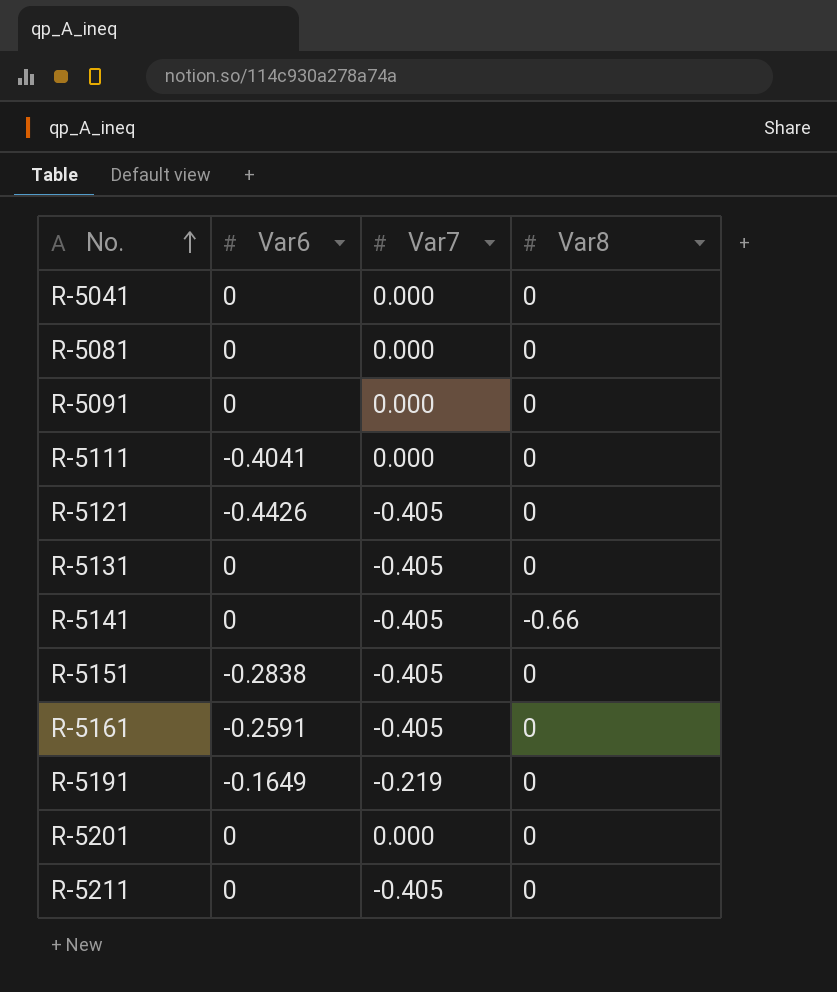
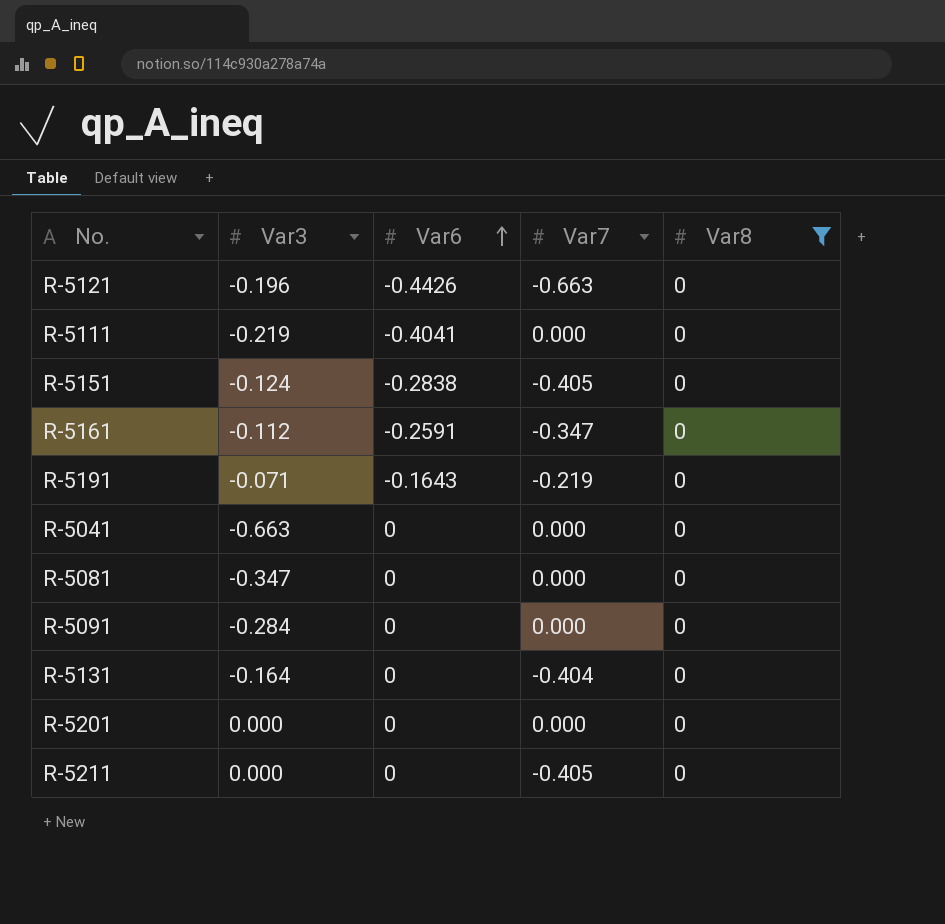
filter: none -> Var8 = 0
row order: No. ascending -> Var6 ascending
column Var3 | position: none -> 2
R-5121 | Var7: -0.405 -> -0.663
R-5161 | Var7: -0.405 -> -0.347
R-5191 | Var6: -0.1649 -> -0.1643
R-5131 | Var7: -0.405 -> -0.404

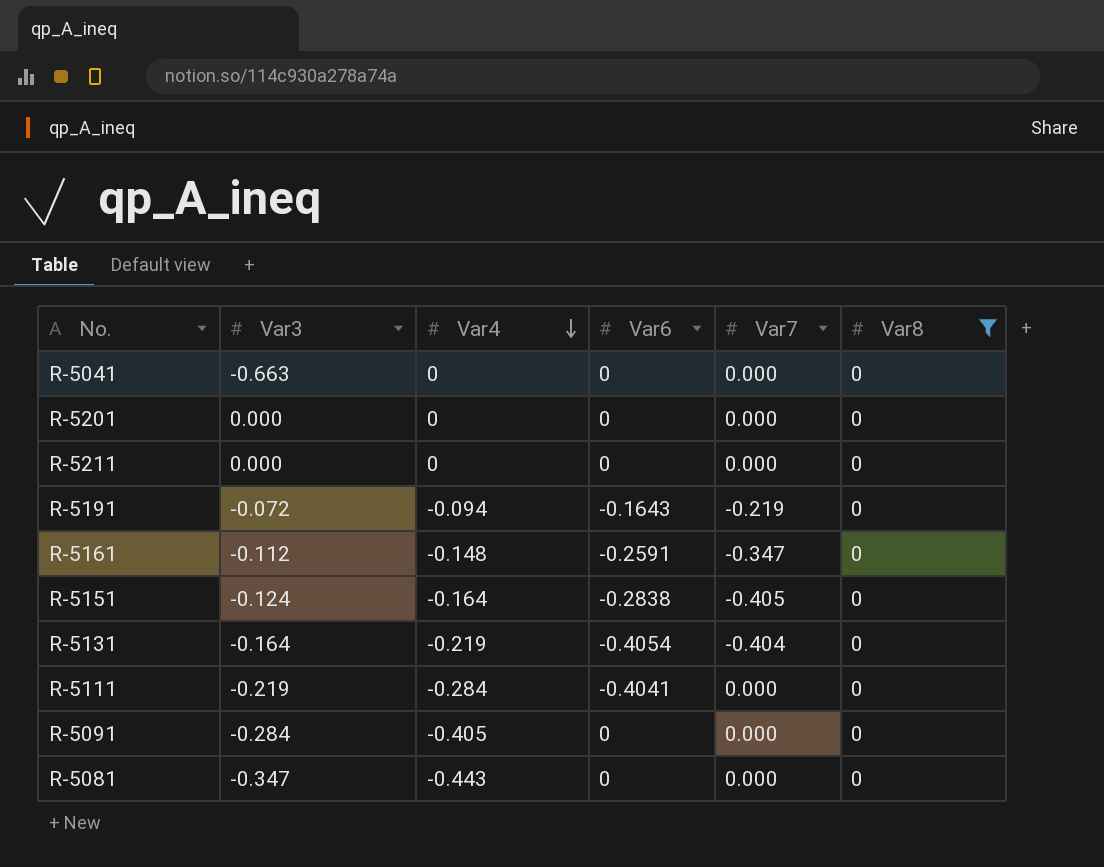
row order: Var6 ascending -> Var4 descending
column Var4 | position: none -> 3
row R-5121: -0.196 | -0.4426 | -0.663 | 0 -> none
R-5211 | Var7: -0.405 -> 0.000
R-5191 | Var3: -0.071 -> -0.072
R-5131 | Var6: 0 -> -0.4054

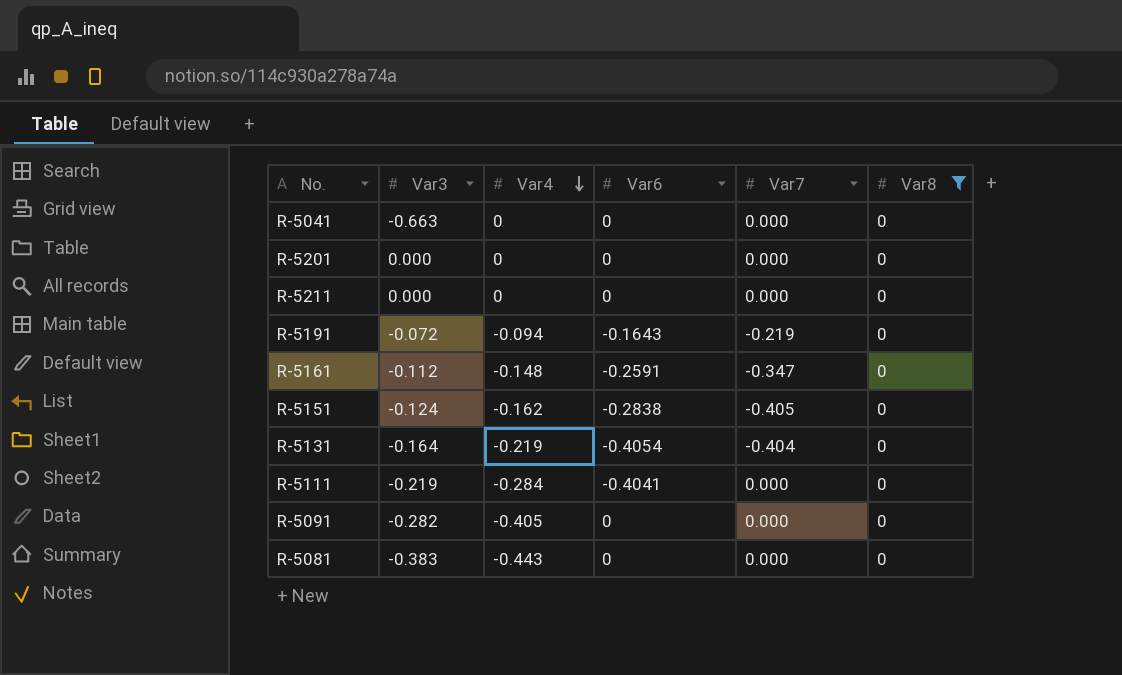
R-5151 | Var4: -0.164 -> -0.162
R-5091 | Var3: -0.284 -> -0.282
R-5081 | Var3: -0.347 -> -0.383

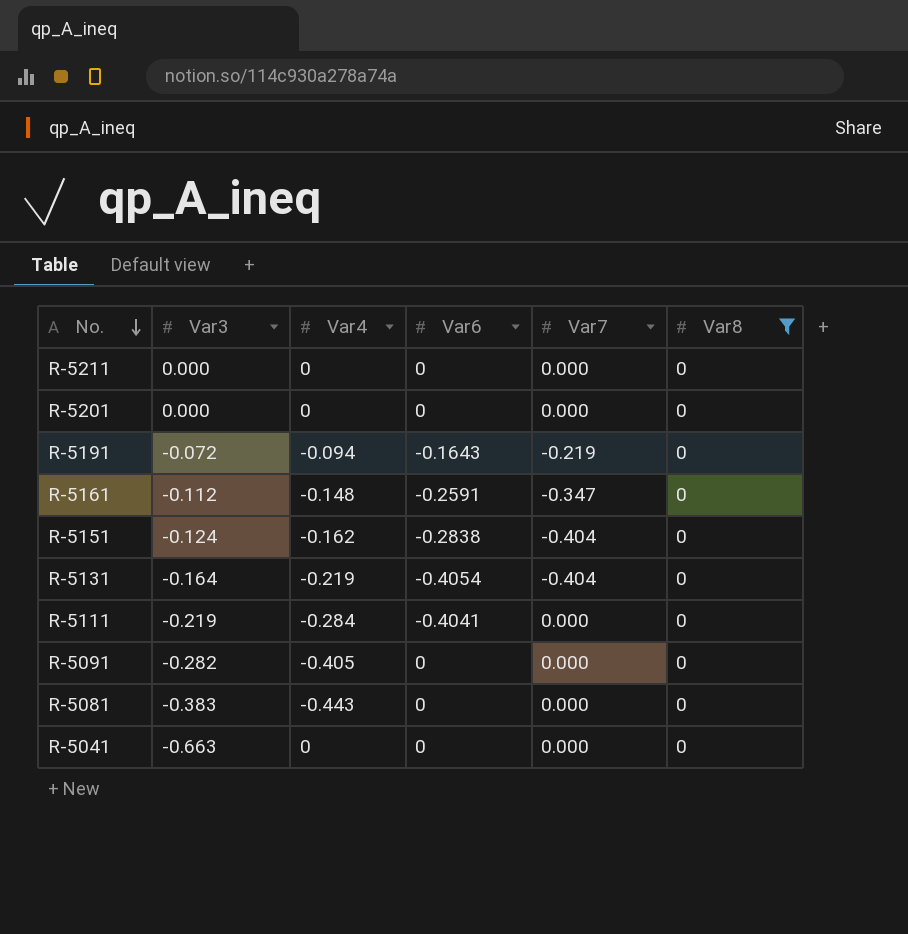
row order: Var4 descending -> No. descending
R-5151 | Var7: -0.405 -> -0.404

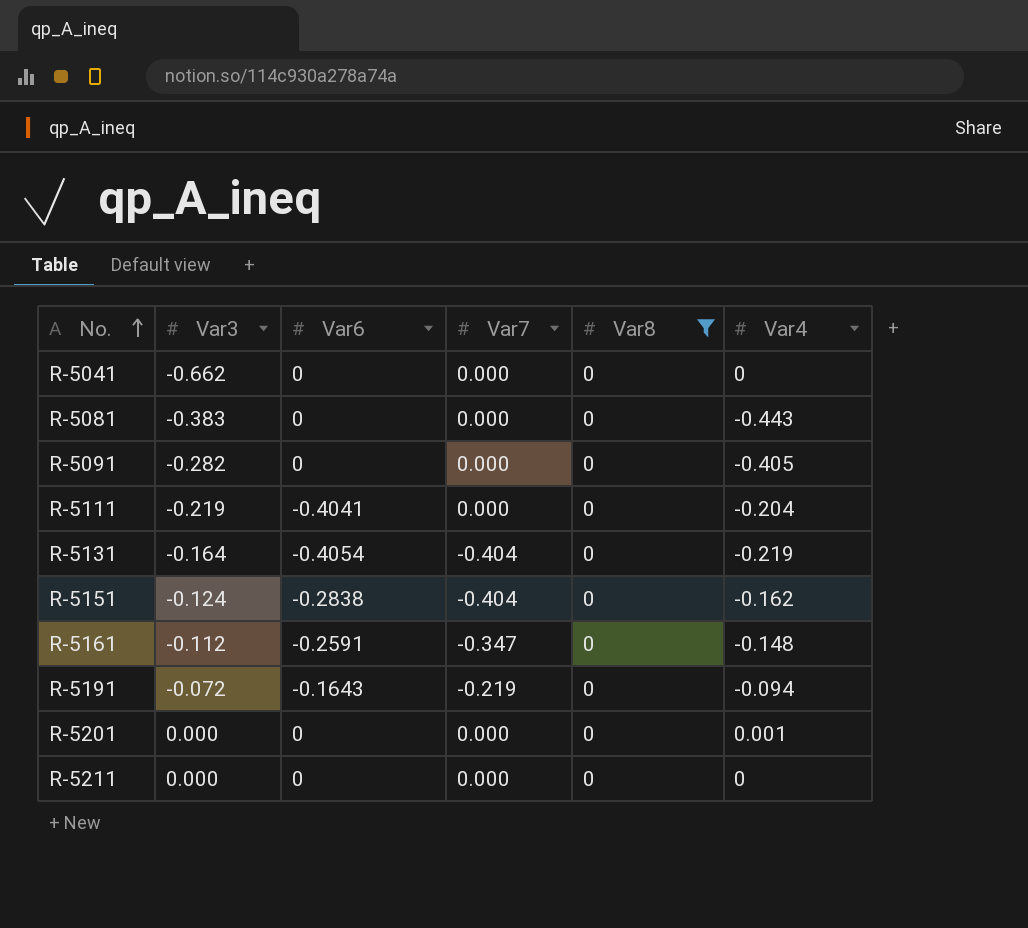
row order: No. descending -> No. ascending
column Var4 | position: 3 -> 6
R-5041 | Var3: -0.663 -> -0.662
R-5111 | Var4: -0.284 -> -0.204
R-5201 | Var4: 0 -> 0.001

